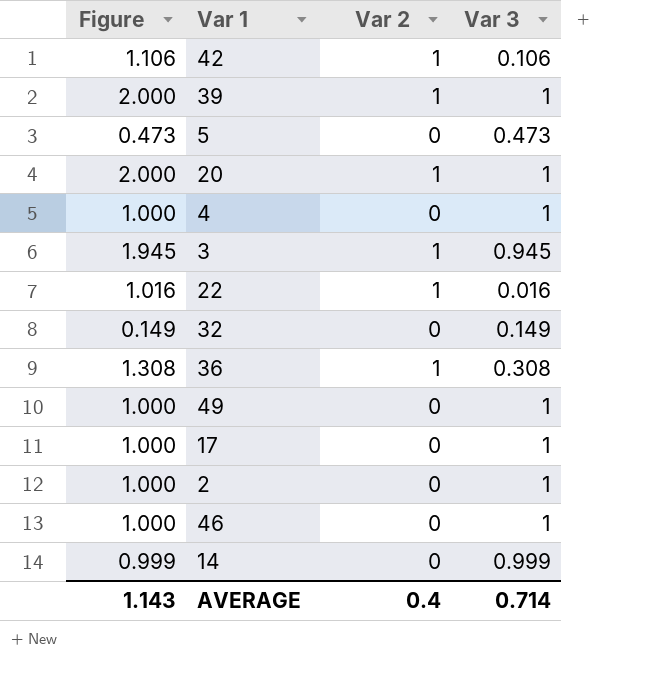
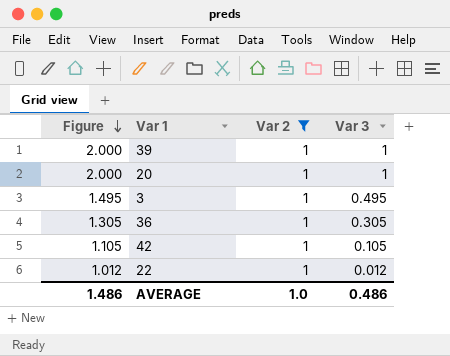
filter: none -> Var 2 = 1
row order: none -> Figure descending
3 | Figure: 1.945 -> 1.495
3 | Var 3: 0.945 -> 0.495
36 | Figure: 1.308 -> 1.305
36 | Var 3: 0.308 -> 0.305
42 | Figure: 1.106 -> 1.105
42 | Var 3: 0.106 -> 0.105
22 | Figure: 1.016 -> 1.012
22 | Var 3: 0.016 -> 0.012
AVERAGE | Figure: 1.143 -> 1.486
AVERAGE | Var 2: 0.4 -> 1.0
AVERAGE | Var 3: 0.714 -> 0.486

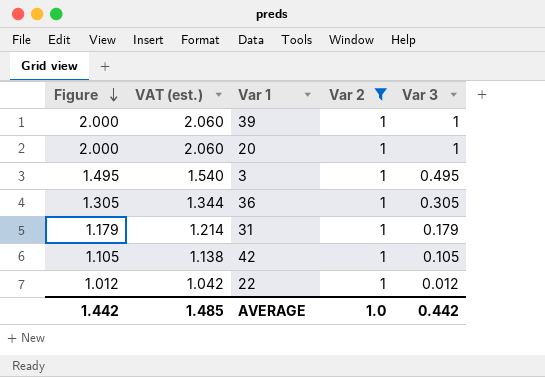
column VAT (est.) | formula: none -> [Figure] * 1.03
row 31: none -> 1.179 | 1.214 | 1 | 0.179
AVERAGE | Figure: 1.486 -> 1.442
AVERAGE | Var 3: 0.486 -> 0.442

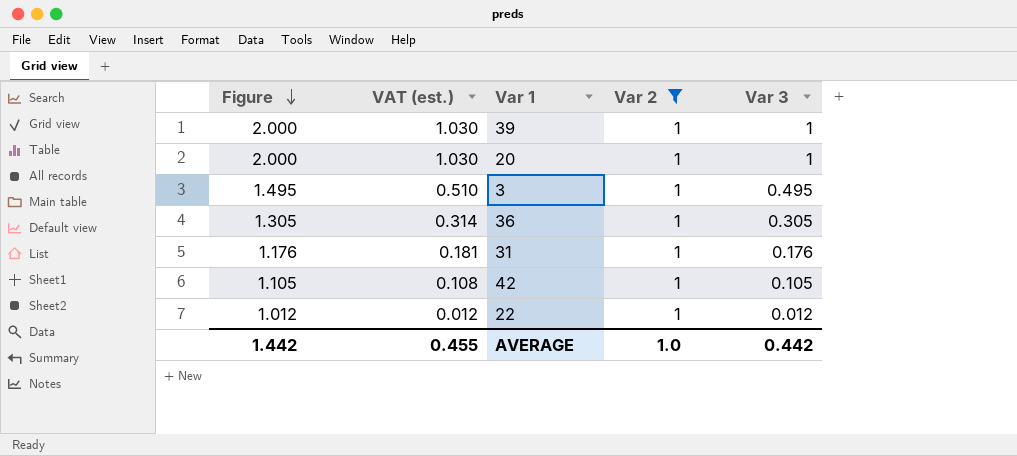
column VAT (est.) | formula: [Figure] * 1.03 -> [Var 3] * 1.03
31 | Figure: 1.179 -> 1.176
31 | Var 3: 0.179 -> 0.176
AVERAGE | VAT (est.): 1.485 -> 0.455

